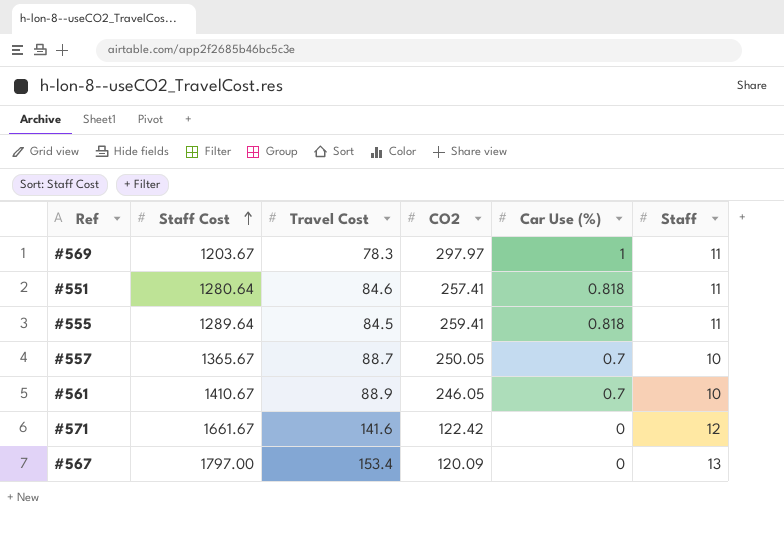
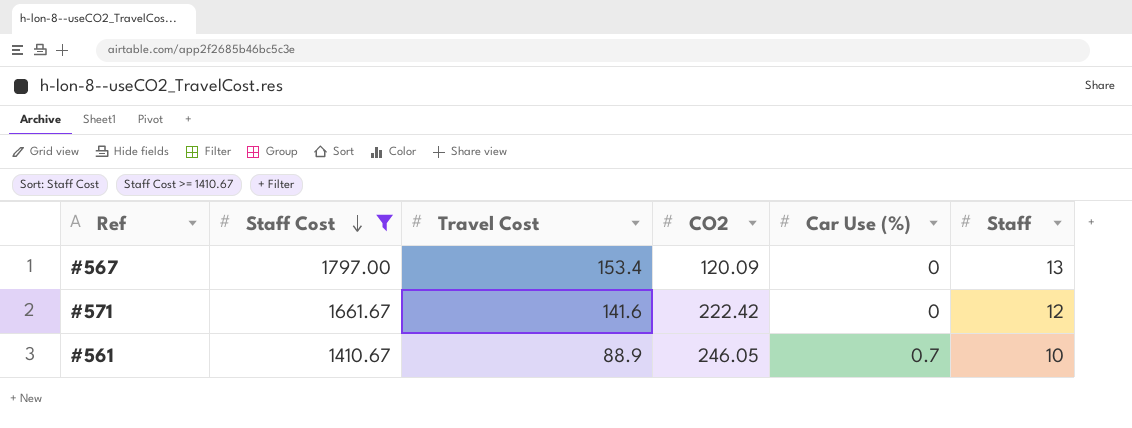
filter: none -> Staff Cost >= 1410.67
row order: Staff Cost ascending -> Staff Cost descending
#571 | CO2: 122.42 -> 222.42

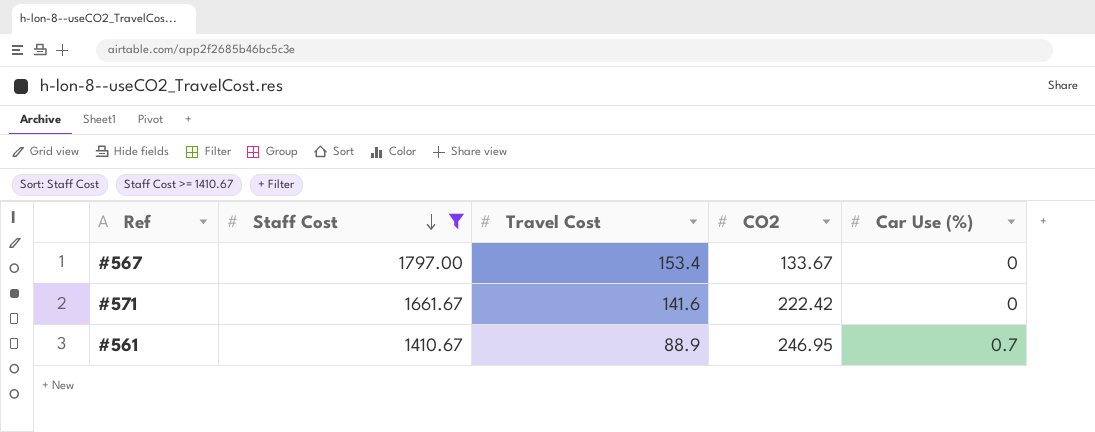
column Staff | position: 6 -> none
#567 | CO2: 120.09 -> 133.67
#561 | CO2: 246.05 -> 246.95

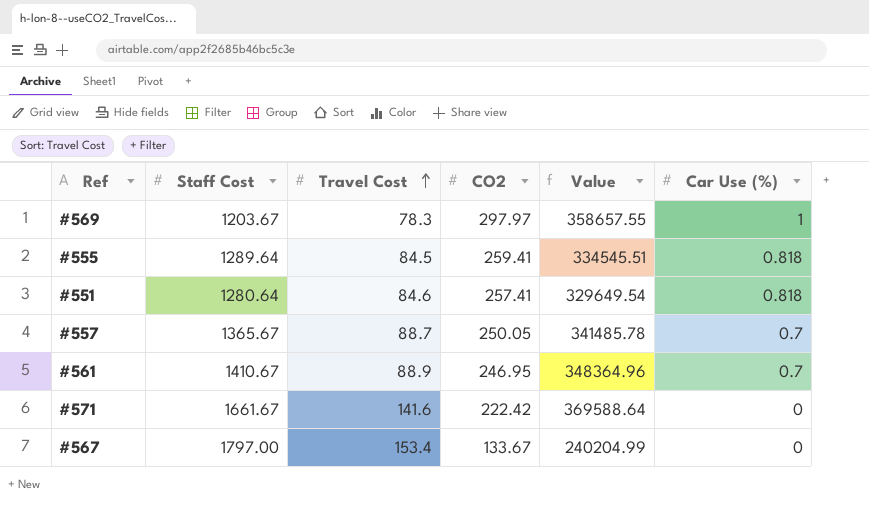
filter: Staff Cost >= 1410.67 -> none
row order: Staff Cost descending -> Travel Cost ascending
column Value | formula: none -> [Staff Cost] * [CO2]

